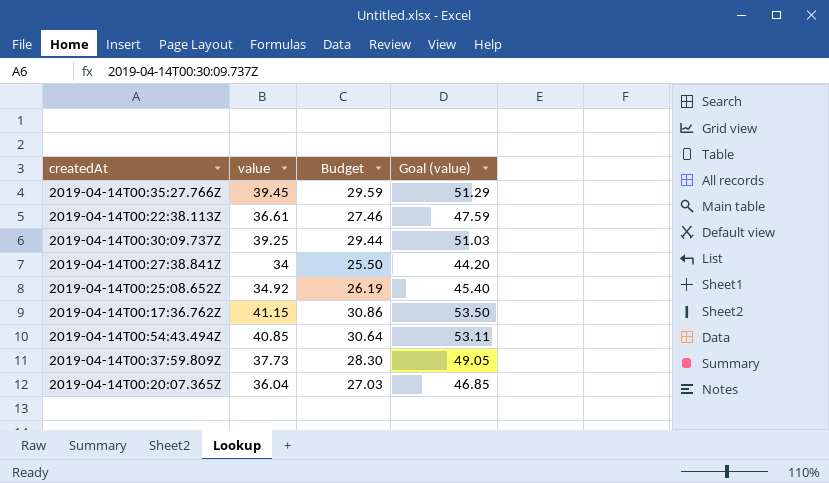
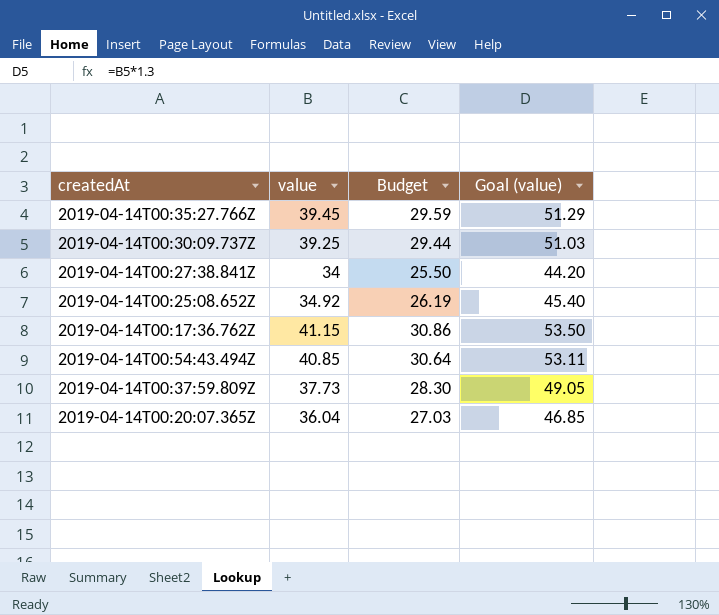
row 2019-04-14T00:22:38.113Z: 36.61 | 27.46 | 47.59 -> none

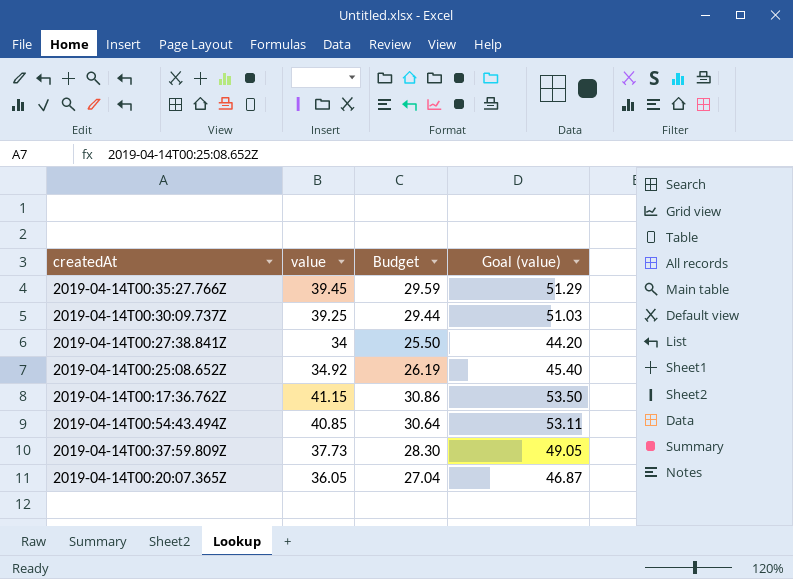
2019-04-14T00:20:07.365Z | value: 36.04 -> 36.05
2019-04-14T00:20:07.365Z | Budget: 27.03 -> 27.04
2019-04-14T00:20:07.365Z | Goal (value): 46.85 -> 46.87

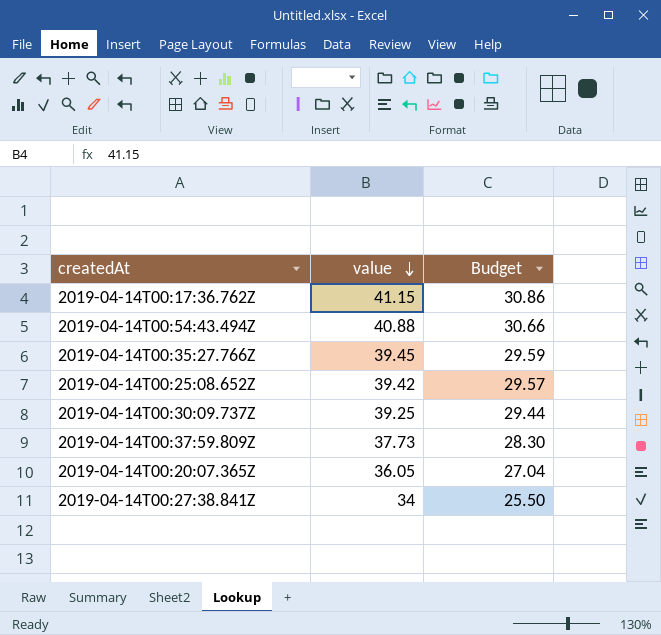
row order: none -> value descending
column Goal (value) | formula: [value] * 1.3 -> none
2019-04-14T00:54:43.494Z | value: 40.85 -> 40.88
2019-04-14T00:54:43.494Z | Budget: 30.64 -> 30.66
2019-04-14T00:25:08.652Z | value: 34.92 -> 39.42
2019-04-14T00:25:08.652Z | Budget: 26.19 -> 29.57

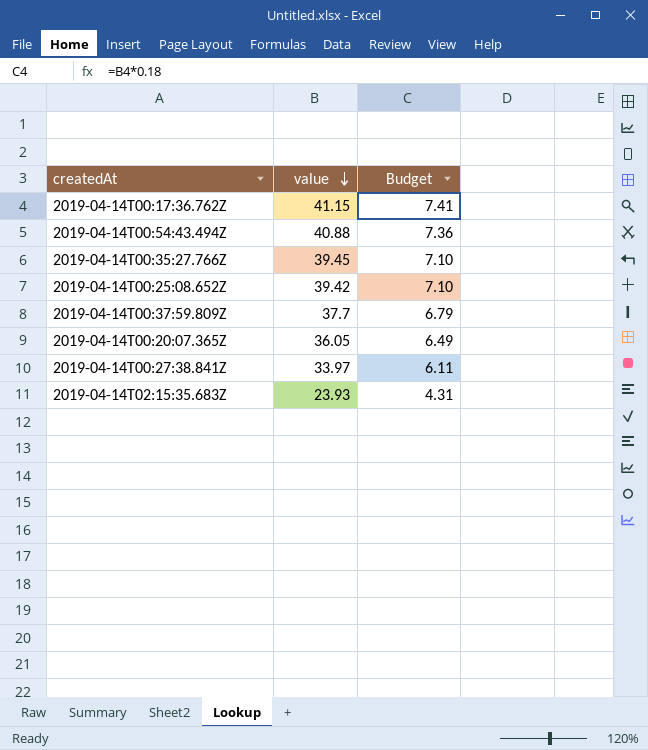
column Budget | formula: [value] * 0.75 -> [value] * 0.18
row 2019-04-14T00:30:09.737Z: 39.25 | 29.44 -> none
2019-04-14T00:37:59.809Z | value: 37.73 -> 37.7
2019-04-14T00:27:38.841Z | value: 34 -> 33.97
row 2019-04-14T02:15:35.683Z: none -> 23.93 | 4.31

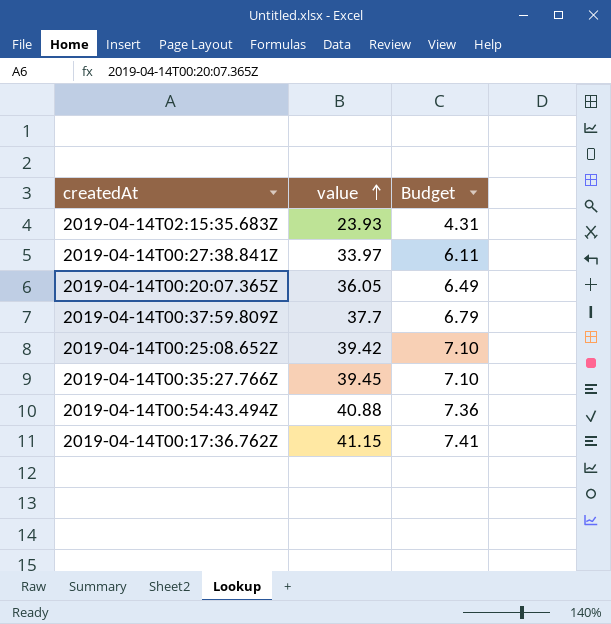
row order: value descending -> value ascending

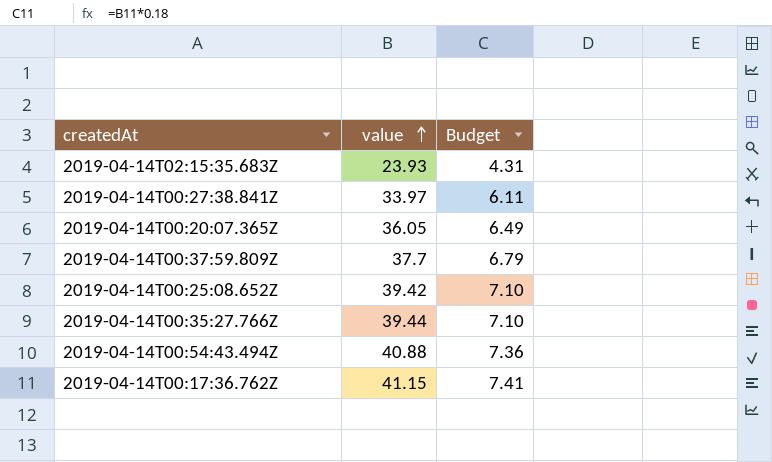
2019-04-14T00:35:27.766Z | value: 39.45 -> 39.44

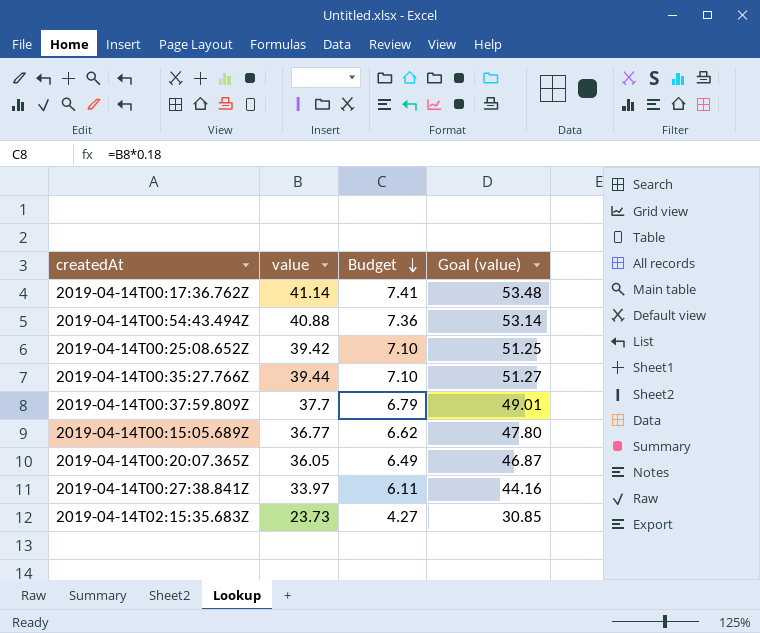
row order: value ascending -> Budget descending
column Goal (value) | formula: none -> [value] * 1.3
2019-04-14T00:17:36.762Z | value: 41.15 -> 41.14
row 2019-04-14T00:15:05.689Z: none -> 36.77 | 6.62 | 47.80
2019-04-14T02:15:35.683Z | value: 23.93 -> 23.73
2019-04-14T02:15:35.683Z | Budget: 4.31 -> 4.27

